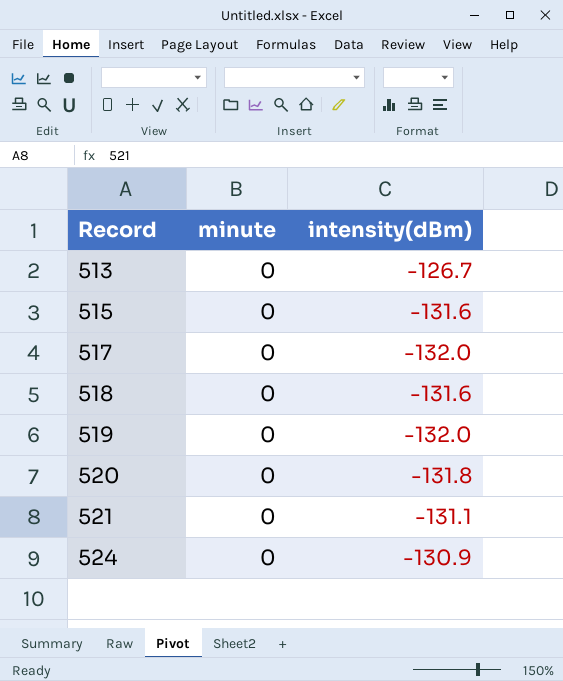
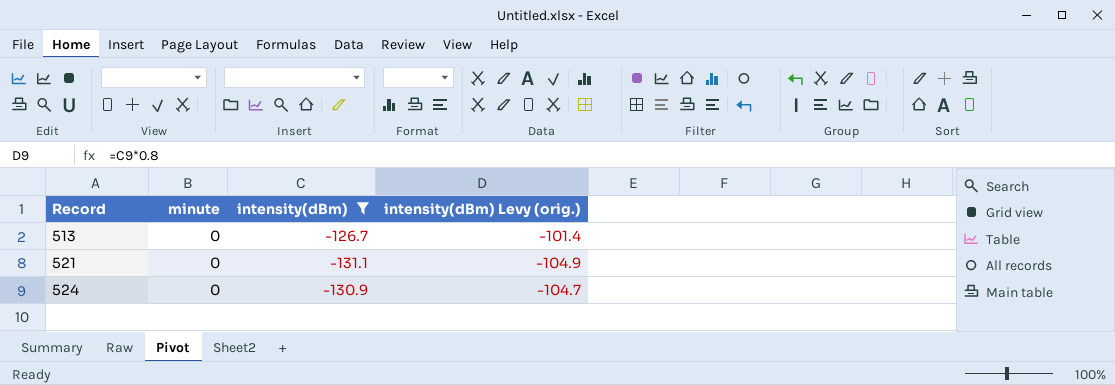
filter: none -> intensity(dBm) >= -131.1
column intensity(dBm) Levy (orig.) | formula: none -> [intensity(dBm)] * 0.8

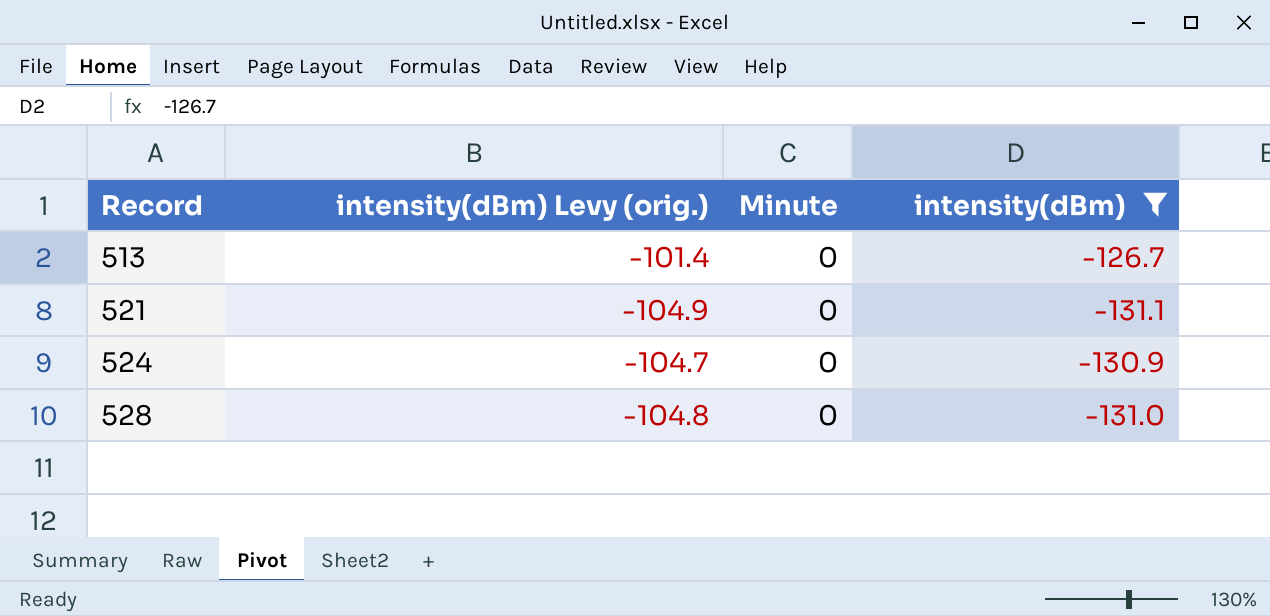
column intensity(dBm) Levy (orig.) | position: 4 -> 2
column name: minute -> Minute
row 528: none -> -104.8 | 0 | -131.0

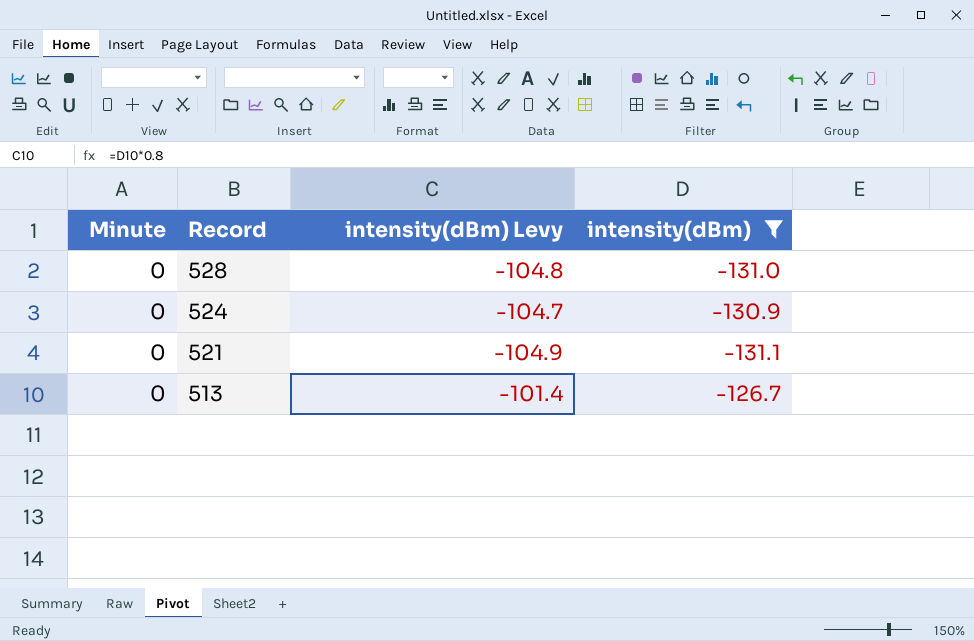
row order: Record ascending -> Record descending
column Minute | position: 3 -> 1
column name: intensity(dBm) Levy (orig.) -> intensity(dBm) Levy

